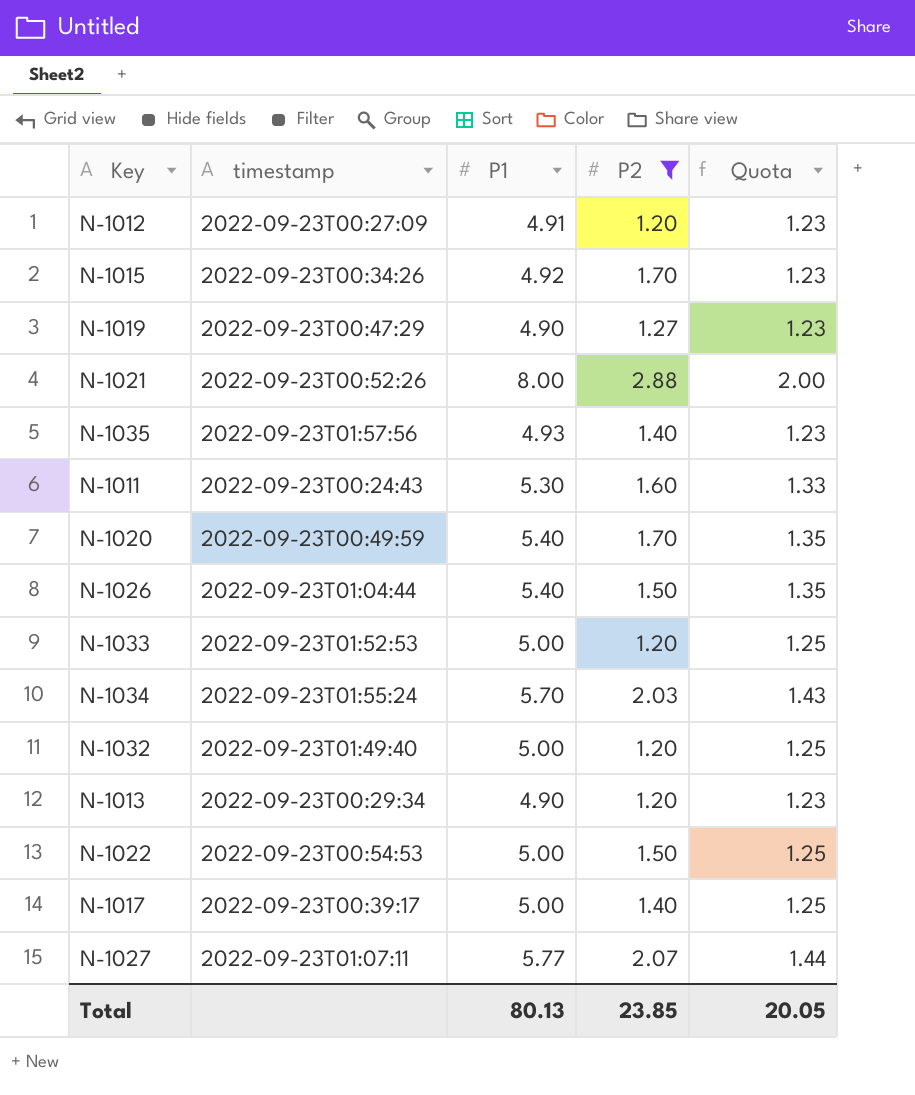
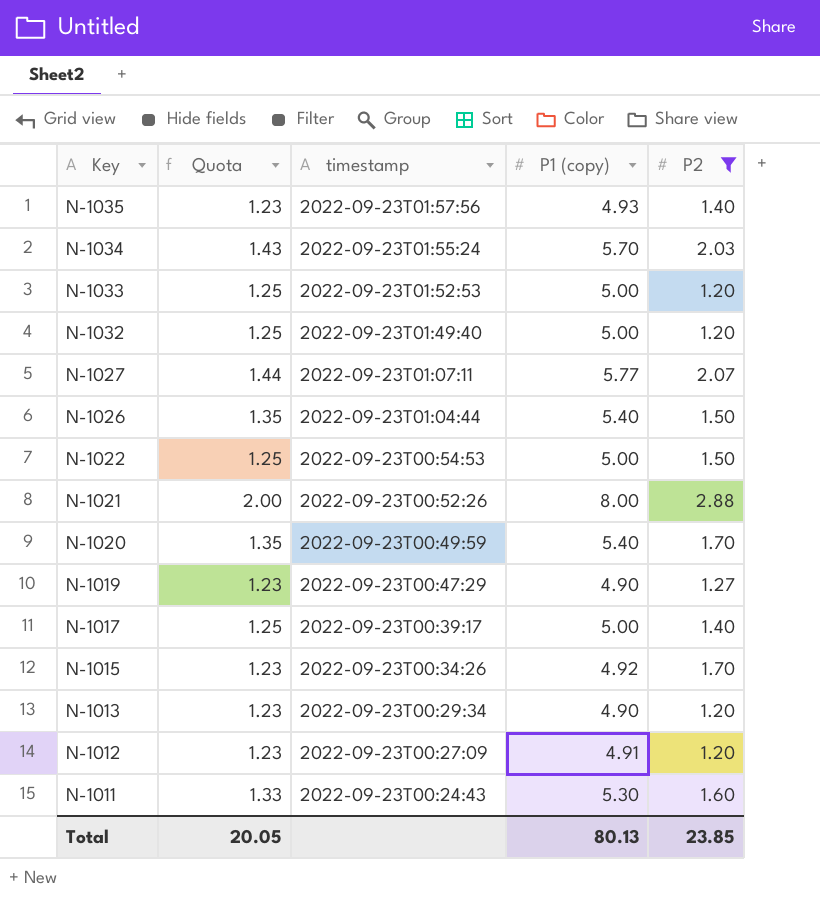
row order: none -> Key descending
column Quota | position: 5 -> 2
column name: P1 -> P1 (copy)

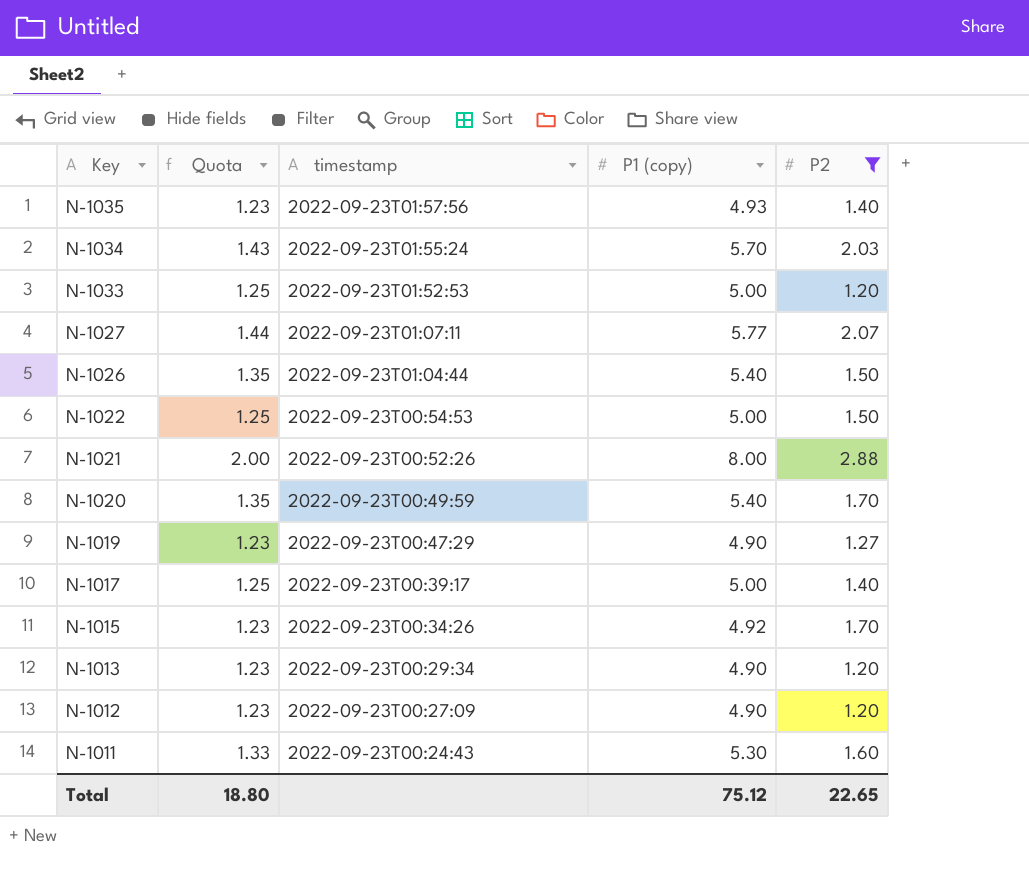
row N-1032: 1.25 | 2022-09-23T01:49:40 | 5.00 | 1.20 -> none
N-1012 | P1 (copy): 4.91 -> 4.90
Total | Quota: 20.05 -> 18.80
Total | P1 (copy): 80.13 -> 75.12
Total | P2: 23.85 -> 22.65

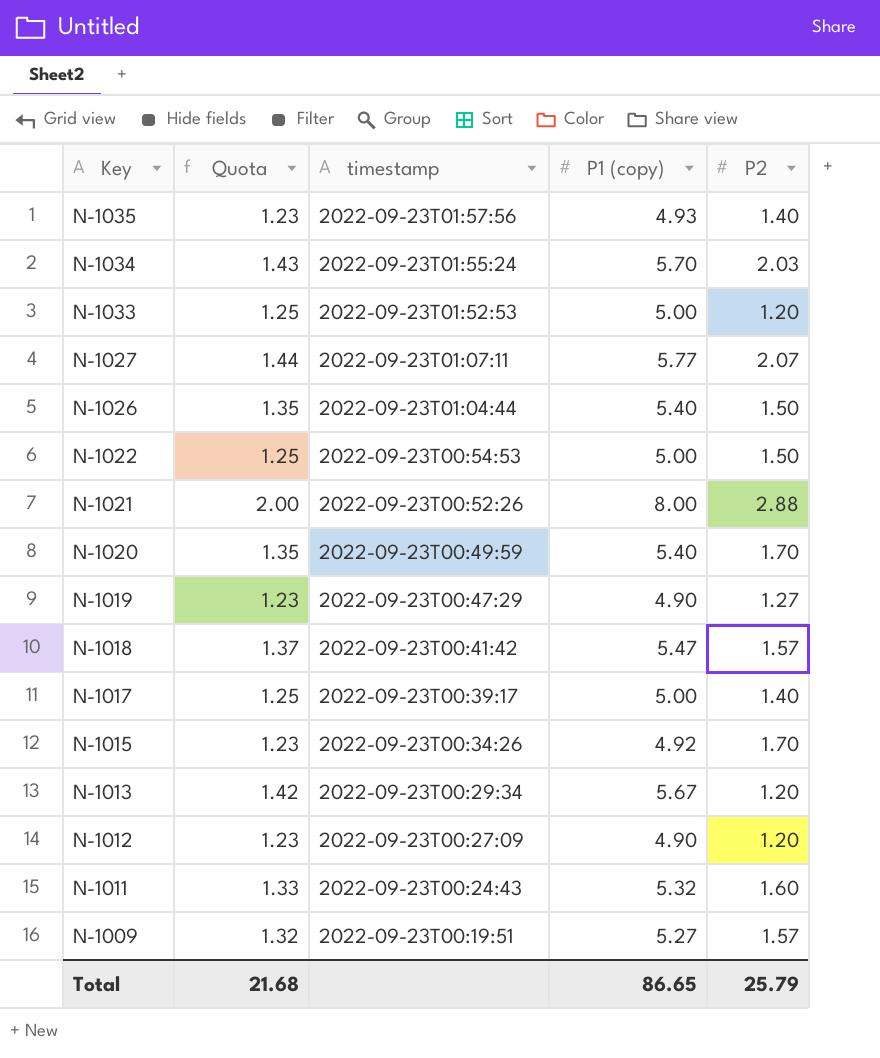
filter: P2 != 1.57 -> none
N-1013 | Quota: 1.23 -> 1.42
N-1013 | P1 (copy): 4.90 -> 5.67
N-1011 | P1 (copy): 5.30 -> 5.32
Total | Quota: 18.80 -> 21.68
Total | P1 (copy): 75.12 -> 86.65
Total | P2: 22.65 -> 25.79

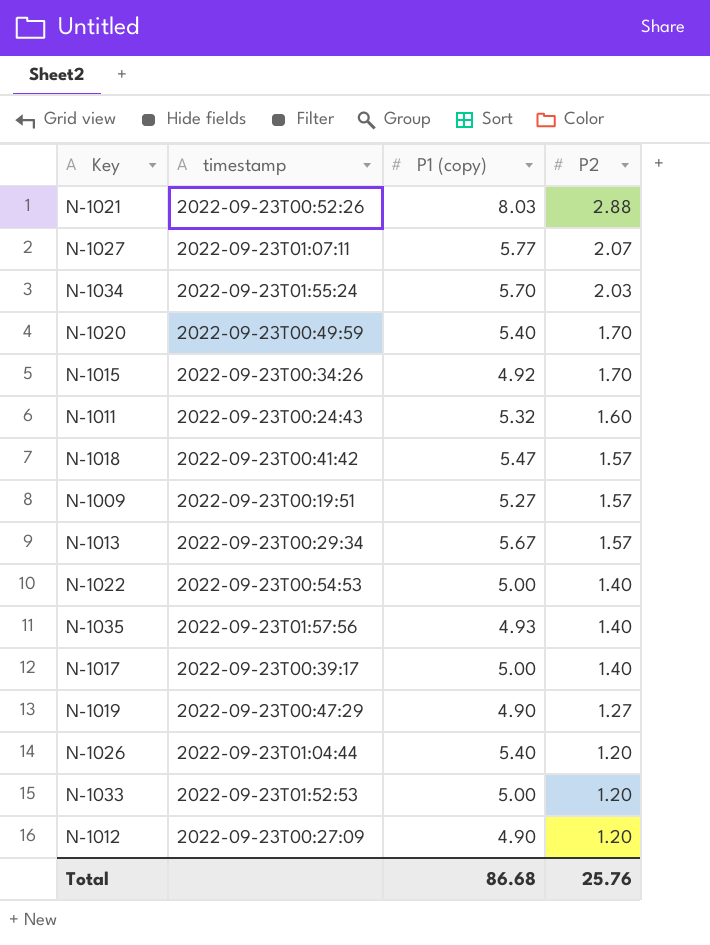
row order: Key descending -> P2 descending
column Quota | formula: [P1 (copy)] * 0.25 -> none
N-1021 | P1 (copy): 8.00 -> 8.03
N-1013 | P2: 1.20 -> 1.57
N-1022 | P2: 1.50 -> 1.40
N-1026 | P2: 1.50 -> 1.20
Total | P1 (copy): 86.65 -> 86.68
Total | P2: 25.79 -> 25.76

